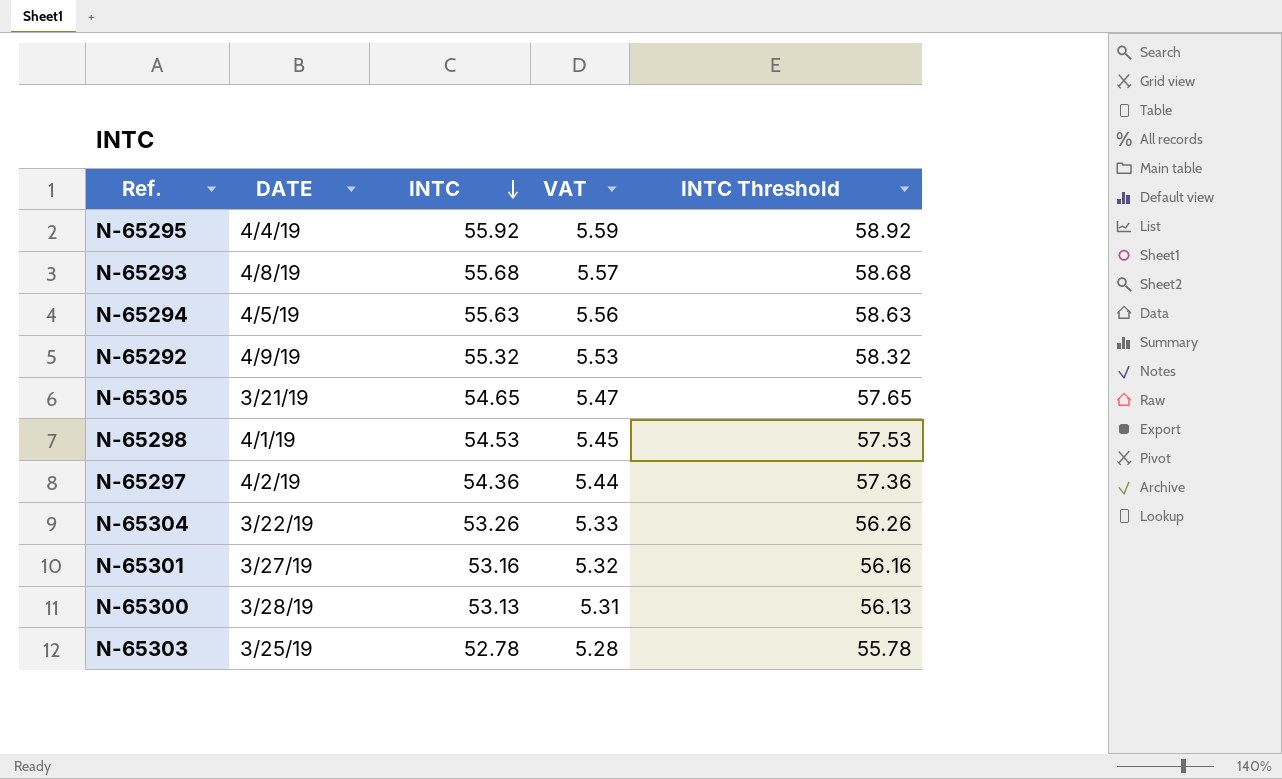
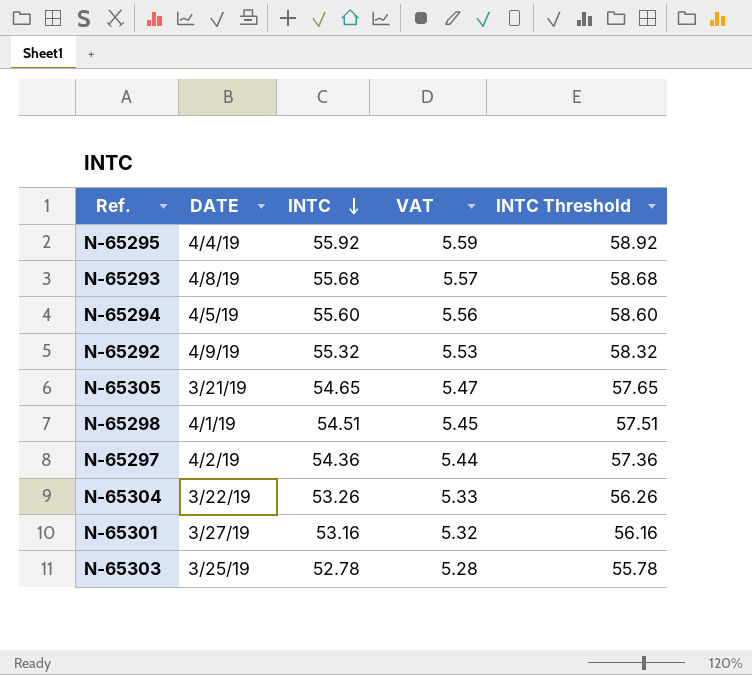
row N-65300: 3/28/19 | 53.13 | 5.31 | 56.13 -> none
N-65294 | INTC: 55.63 -> 55.60
N-65294 | INTC Threshold: 58.63 -> 58.60
N-65298 | INTC: 54.53 -> 54.51
N-65298 | INTC Threshold: 57.53 -> 57.51

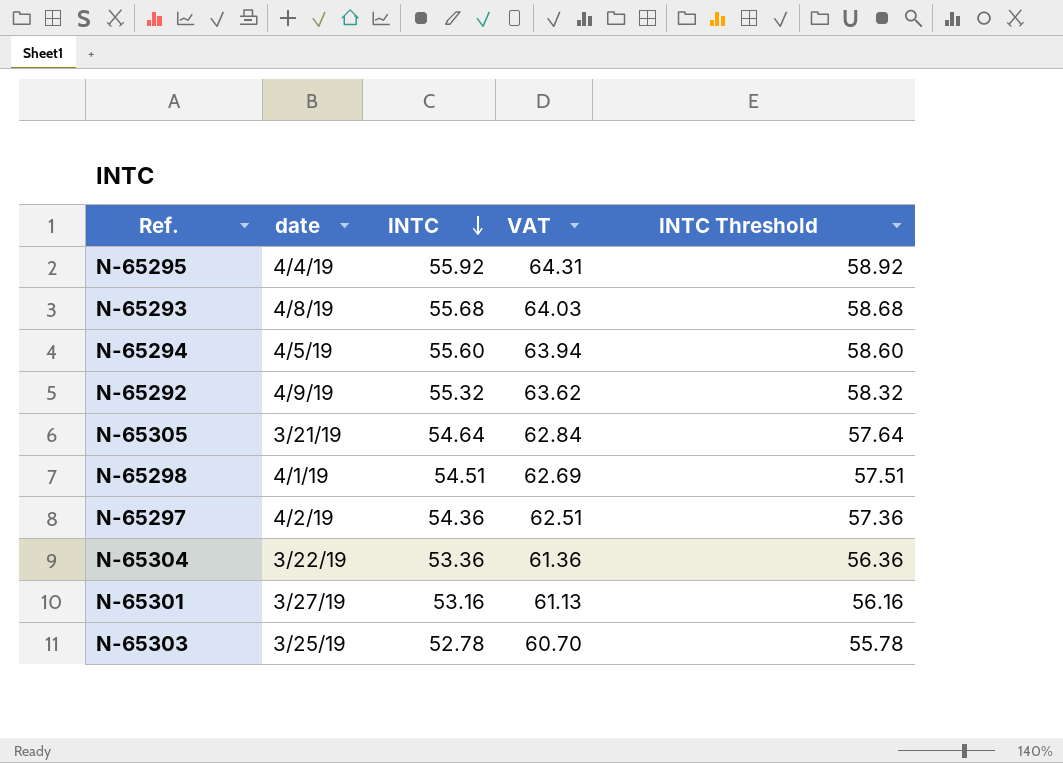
column name: DATE -> date
column VAT | formula: [INTC] * 0.1 -> [INTC] * 1.15
N-65305 | INTC: 54.65 -> 54.64
N-65305 | INTC Threshold: 57.65 -> 57.64
N-65304 | INTC: 53.26 -> 53.36
N-65304 | INTC Threshold: 56.26 -> 56.36

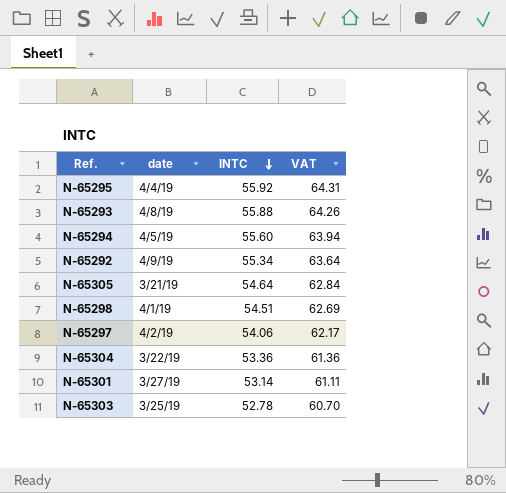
column INTC Threshold | formula: [INTC] + 3 -> none
N-65293 | INTC: 55.68 -> 55.88
N-65293 | VAT: 64.03 -> 64.26
N-65292 | INTC: 55.32 -> 55.34
N-65292 | VAT: 63.62 -> 63.64
N-65297 | INTC: 54.36 -> 54.06
N-65297 | VAT: 62.51 -> 62.17
N-65301 | INTC: 53.16 -> 53.14
N-65301 | VAT: 61.13 -> 61.11

